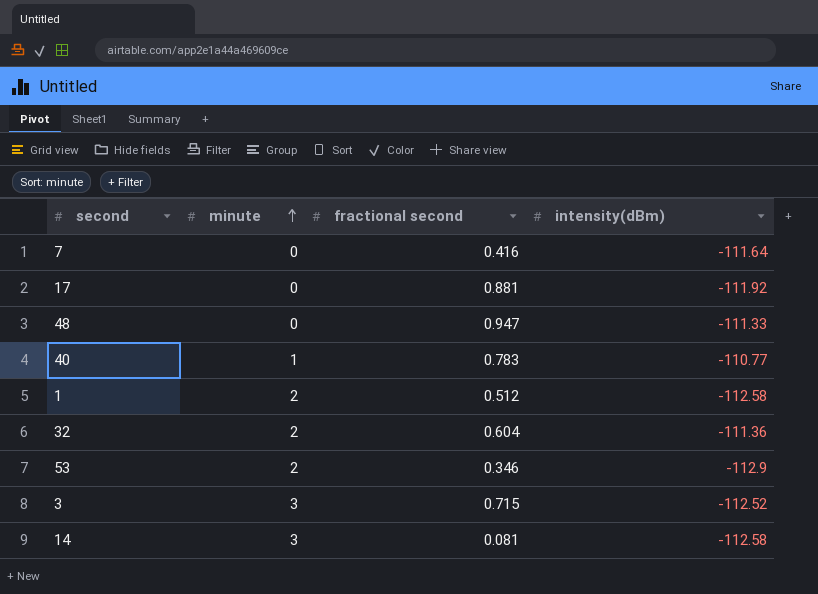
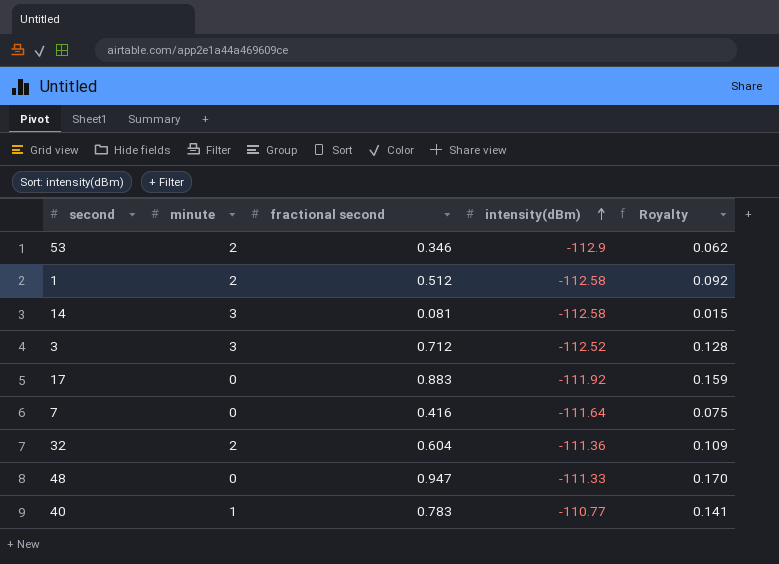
row order: minute ascending -> intensity(dBm) ascending
column Royalty | formula: none -> [fractional second] * 0.18
3 | fractional second: 0.715 -> 0.712
17 | fractional second: 0.881 -> 0.883

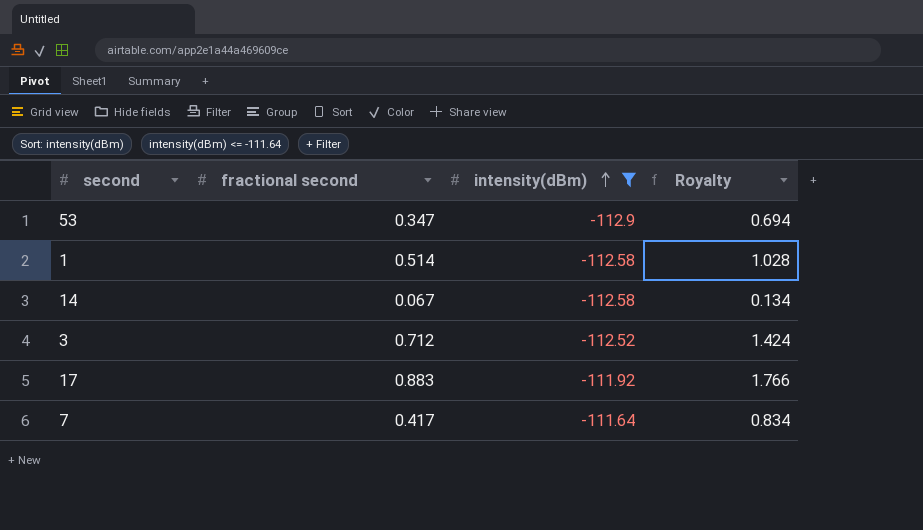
filter: none -> intensity(dBm) <= -111.64
column minute | position: 2 -> none
column Royalty | formula: [fractional second] * 0.18 -> [fractional second] * 2
53 | fractional second: 0.346 -> 0.347
1 | fractional second: 0.512 -> 0.514
14 | fractional second: 0.081 -> 0.067
7 | fractional second: 0.416 -> 0.417

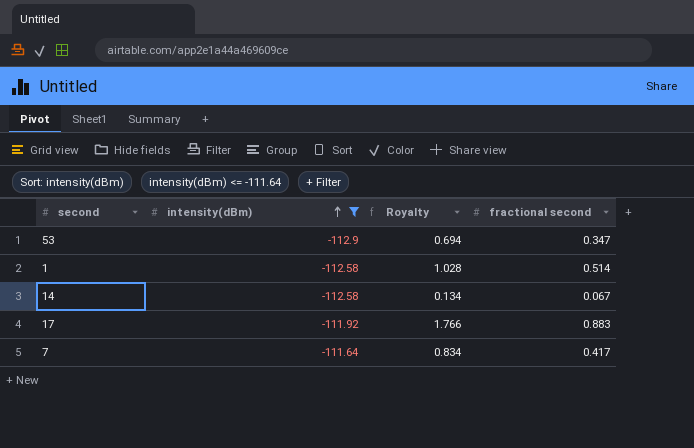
column fractional second | position: 2 -> 4
row 3: 0.712 | -112.52 | 1.424 -> none

